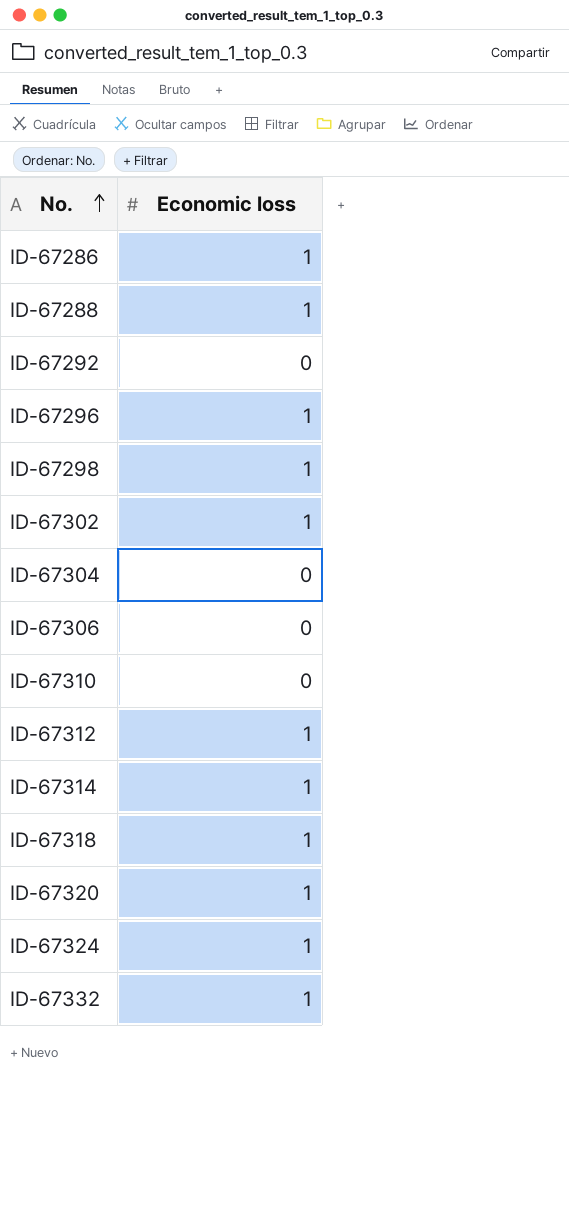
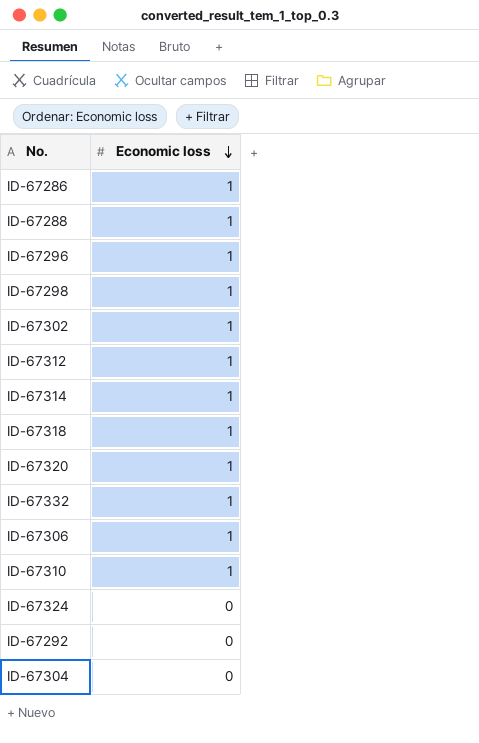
row order: No. ascending -> Economic loss descending
ID-67306 | Economic loss: 0 -> 1
ID-67310 | Economic loss: 0 -> 1
ID-67324 | Economic loss: 1 -> 0

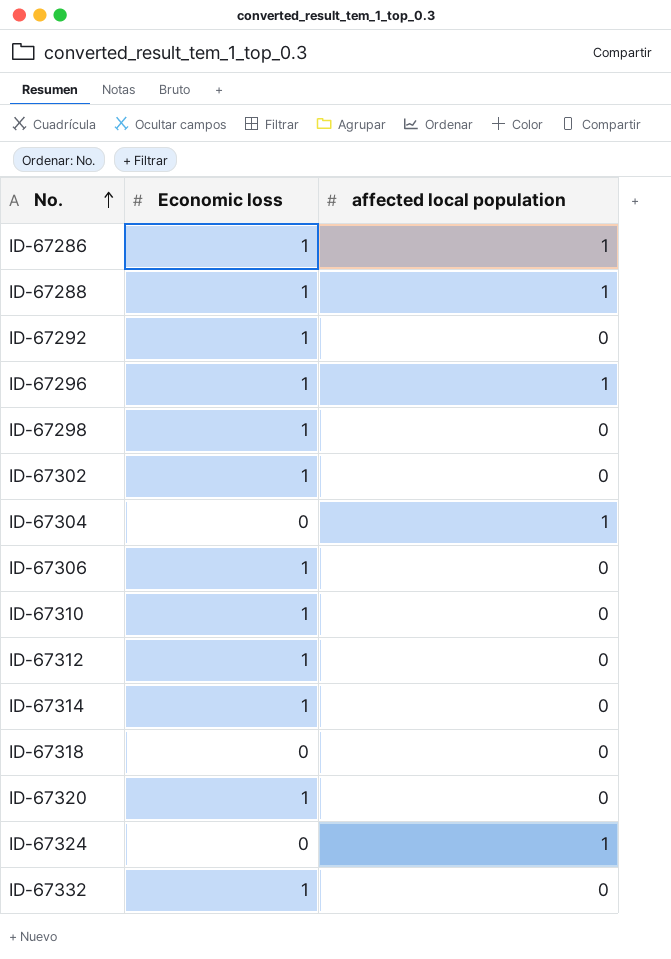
row order: Economic loss descending -> No. ascending
column affected local population | position: none -> 3
ID-67292 | Economic loss: 0 -> 1
ID-67318 | Economic loss: 1 -> 0

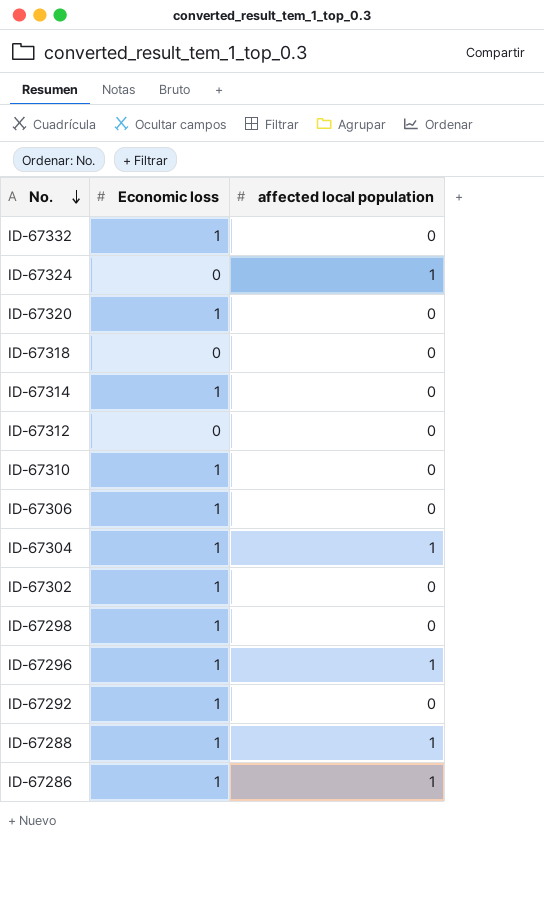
row order: No. ascending -> No. descending
ID-67312 | Economic loss: 1 -> 0
ID-67304 | Economic loss: 0 -> 1

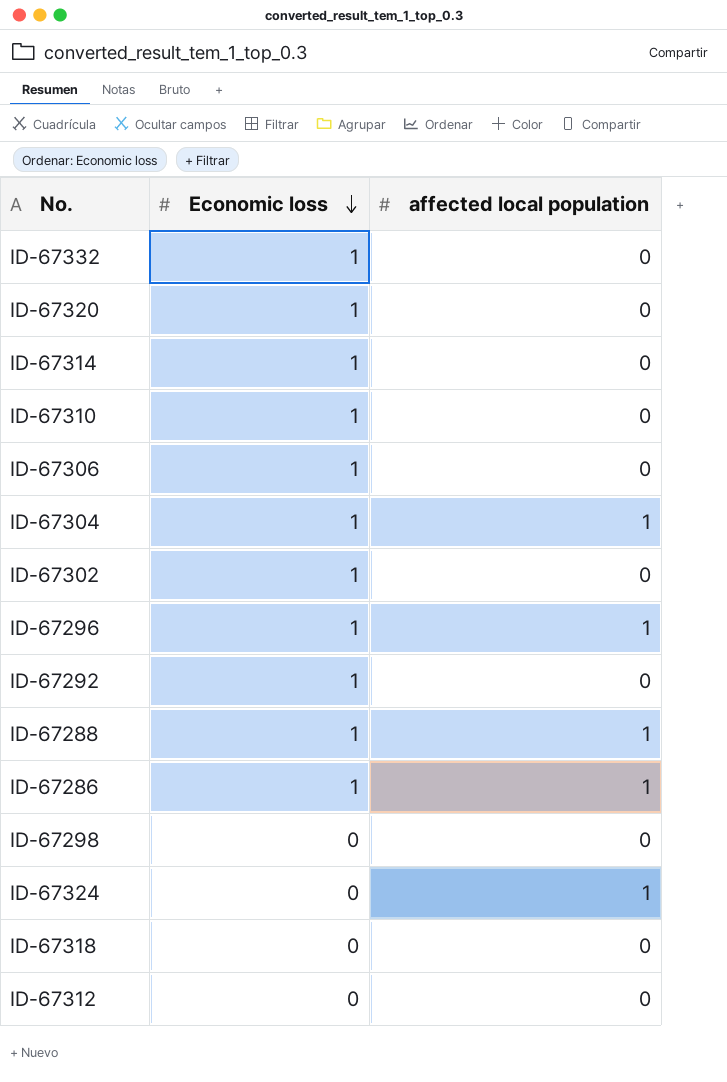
row order: No. descending -> Economic loss descending
ID-67298 | Economic loss: 1 -> 0

